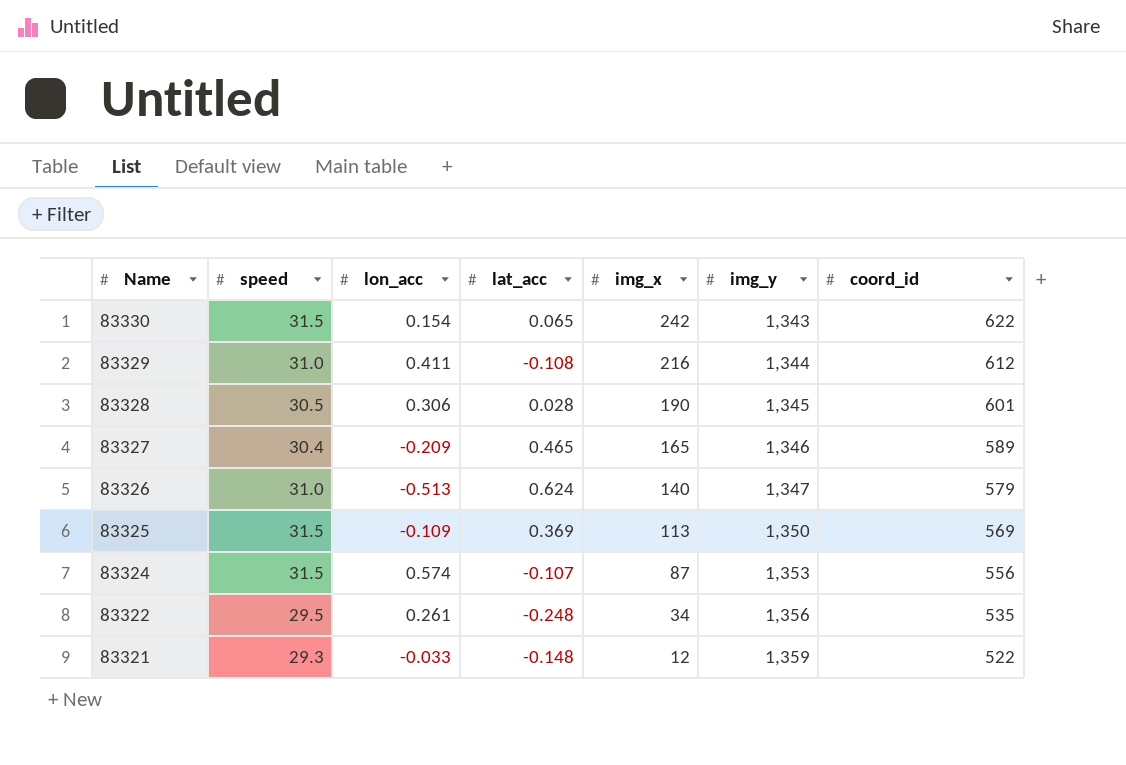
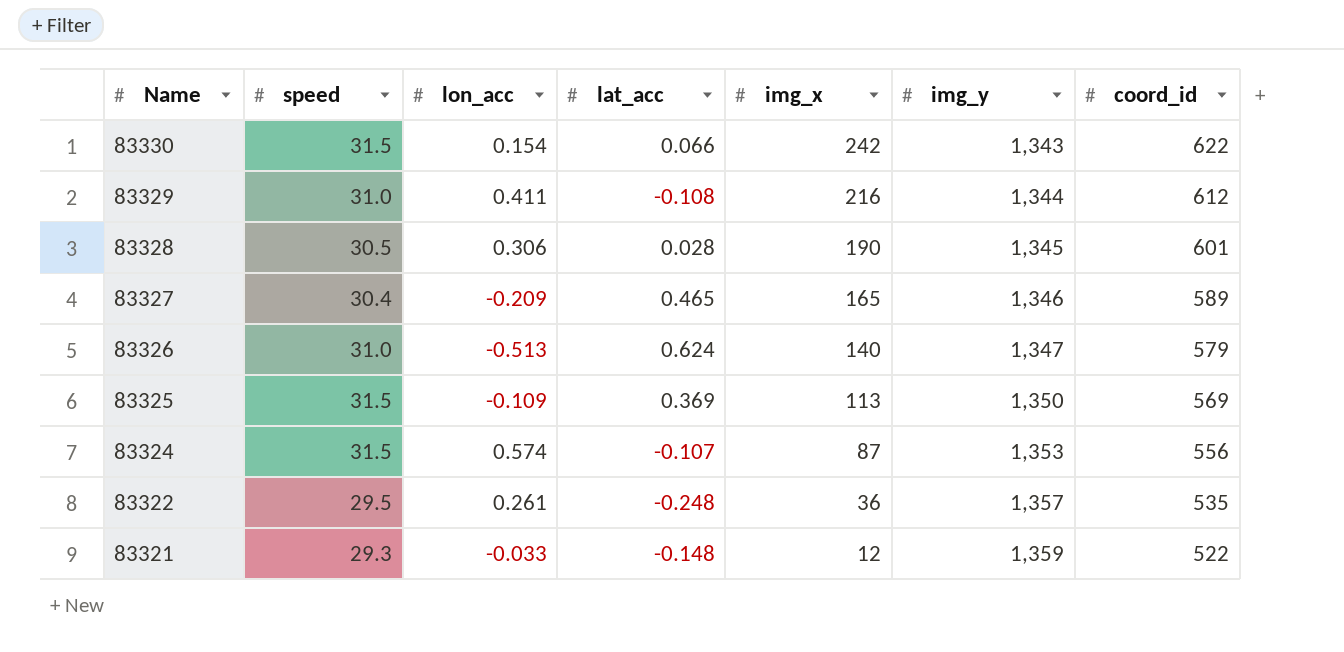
83330 | lat_acc: 0.065 -> 0.066
83322 | img_x: 34 -> 36
83322 | img_y: 1,356 -> 1,357

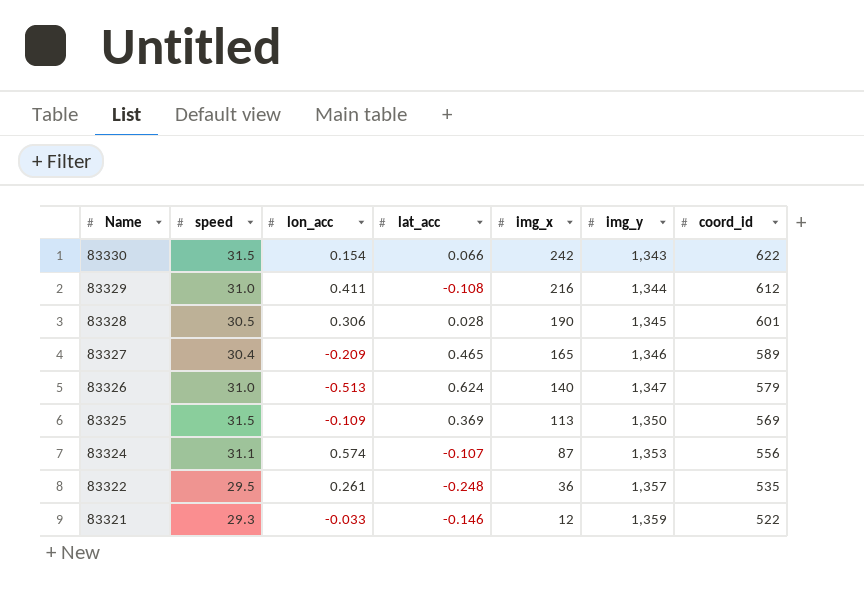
83324 | speed: 31.5 -> 31.1
83321 | lat_acc: -0.148 -> -0.146

